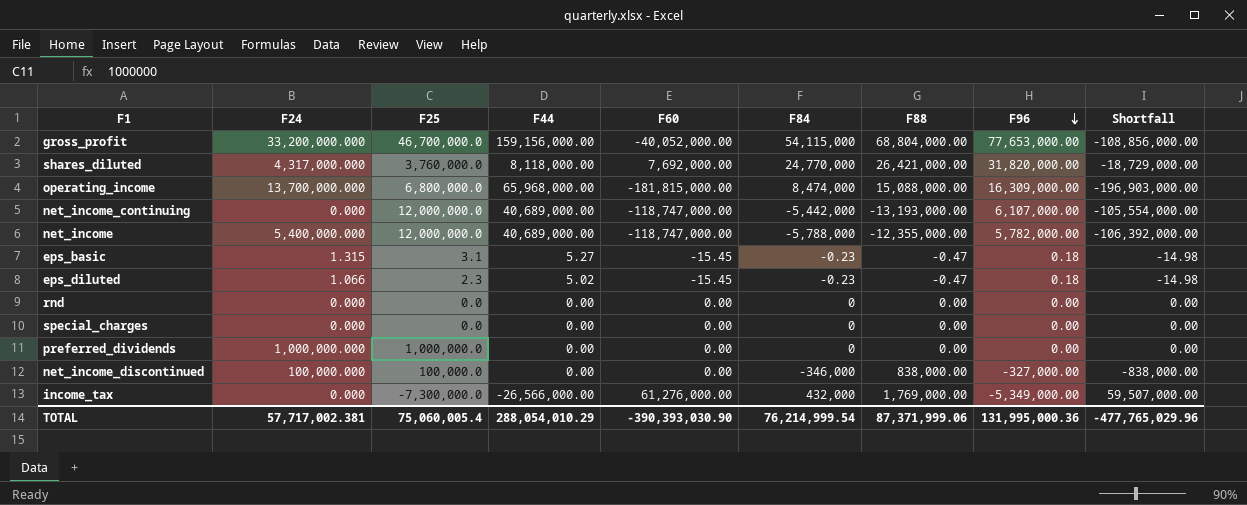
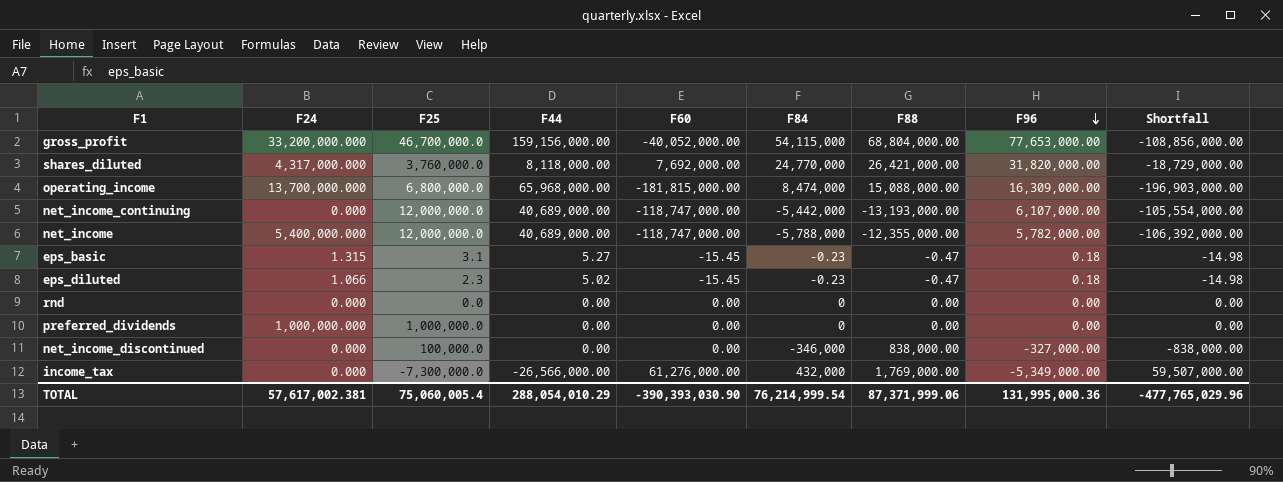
row special_charges: 0.000 | 0.0 | 0.00 | 0.00 | 0 | 0.00 | 0.00 | 0.00 -> none
net_income_discontinued | F24: 100,000.000 -> 0.000
TOTAL | F24: 57,717,002.381 -> 57,617,002.381

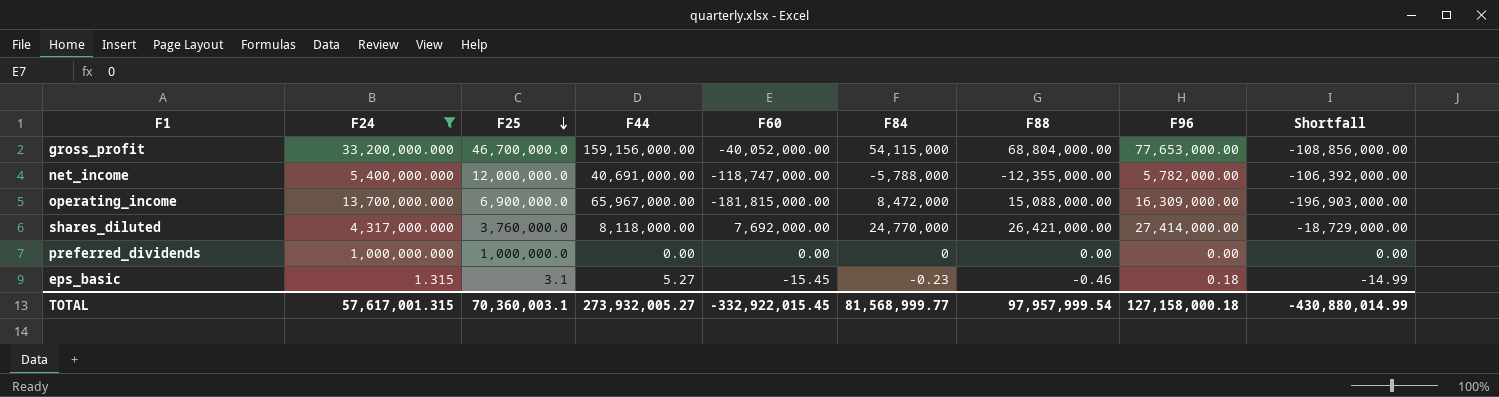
filter: none -> F24 >= 1.315
row order: F96 descending -> F25 descending
net_income | F44: 40,689,000.00 -> 40,691,000.00
operating_income | F25: 6,800,000.0 -> 6,900,000.0
operating_income | F44: 65,968,000.00 -> 65,967,000.00
operating_income | F84: 8,474,000 -> 8,472,000
shares_diluted | F96: 31,820,000.00 -> 27,414,000.00
eps_basic | F88: -0.47 -> -0.46
eps_basic | Shortfall: -14.98 -> -14.99
TOTAL | F24: 57,617,002.381 -> 57,617,001.315
TOTAL | F25: 75,060,005.4 -> 70,360,003.1
TOTAL | F44: 288,054,010.29 -> 273,932,005.27
TOTAL | F60: -390,393,030.90 -> -332,922,015.45
TOTAL | F84: 76,214,999.54 -> 81,568,999.77
TOTAL | F88: 87,371,999.06 -> 97,957,999.54
TOTAL | F96: 131,995,000.36 -> 127,158,000.18
TOTAL | Shortfall: -477,765,029.96 -> -430,880,014.99

